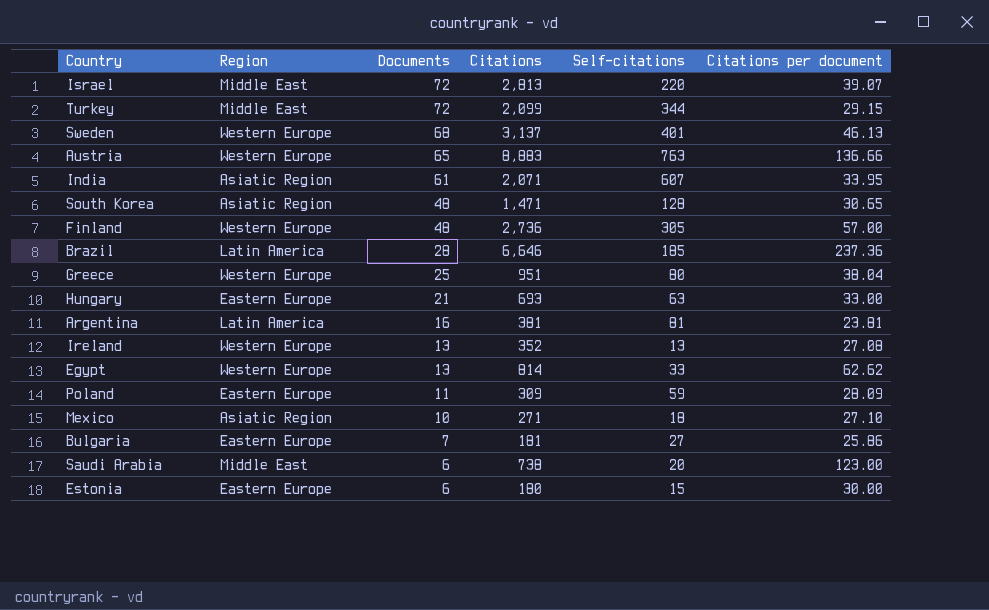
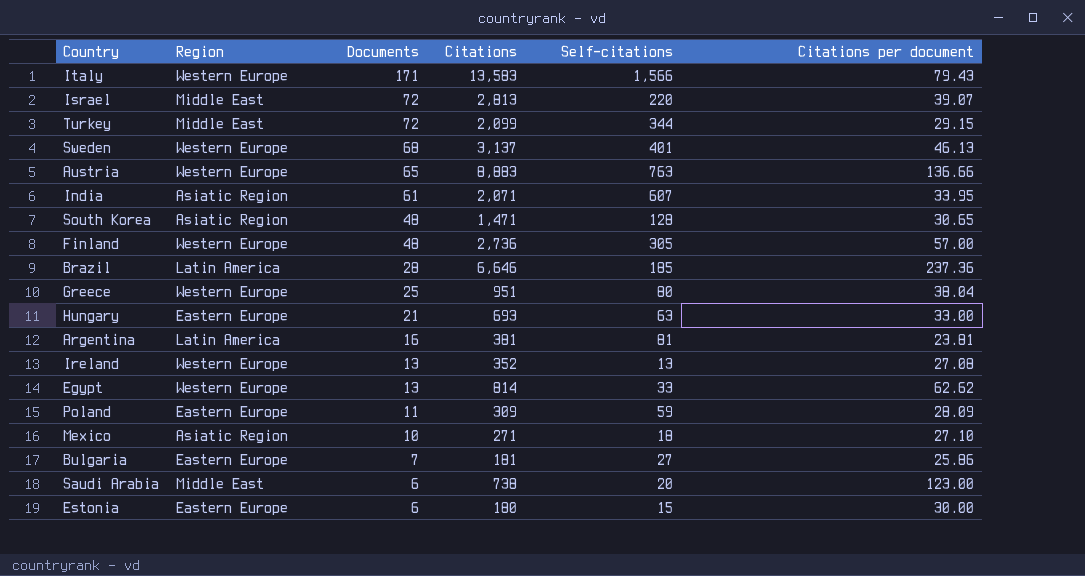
row Italy: none -> Western Europe | 171 | 13,583 | 1,566 | 79.43

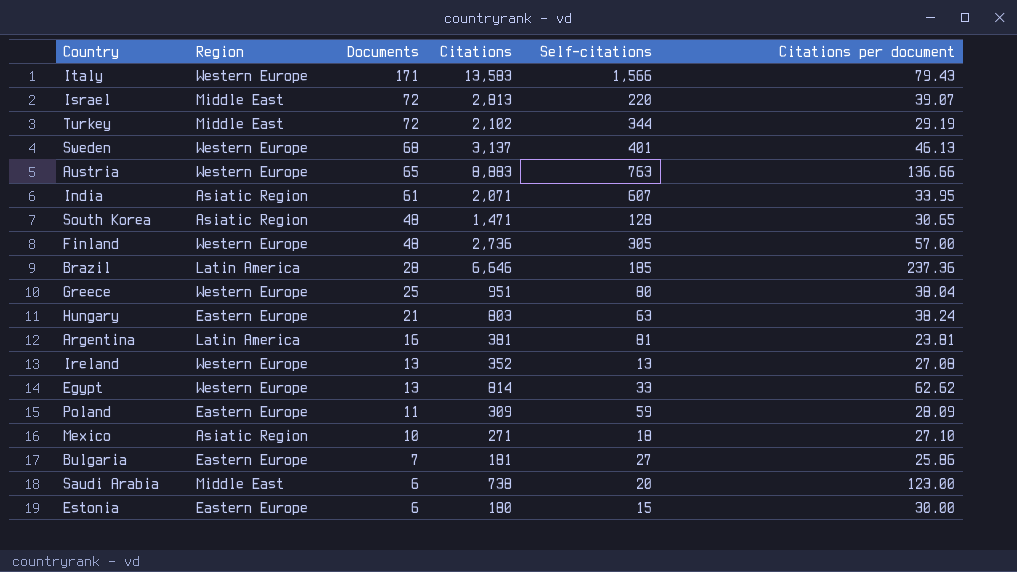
Turkey | Citations: 2,099 -> 2,102
Turkey | Citations per document: 29.15 -> 29.19
Hungary | Citations: 693 -> 803
Hungary | Citations per document: 33.00 -> 38.24

